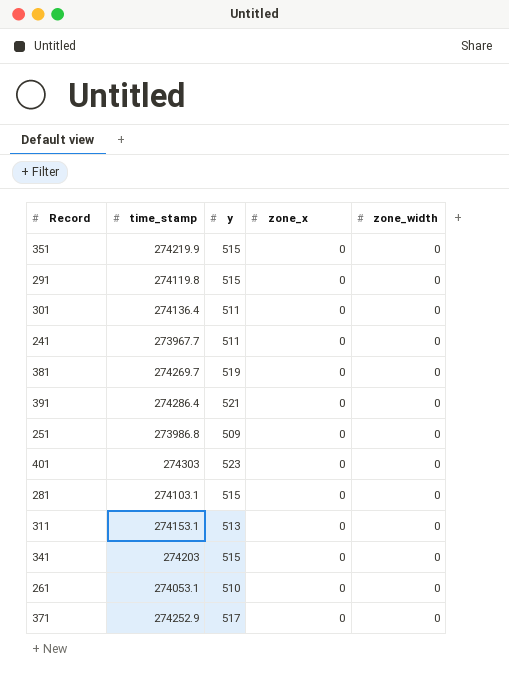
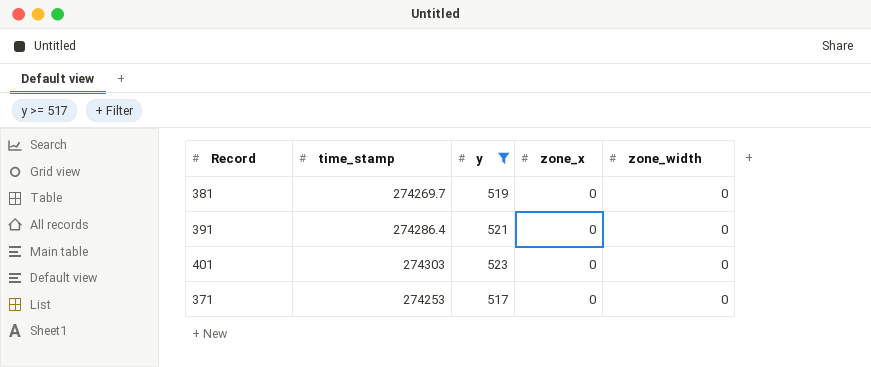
filter: none -> y >= 517
371 | time_stamp: 274252.9 -> 274253

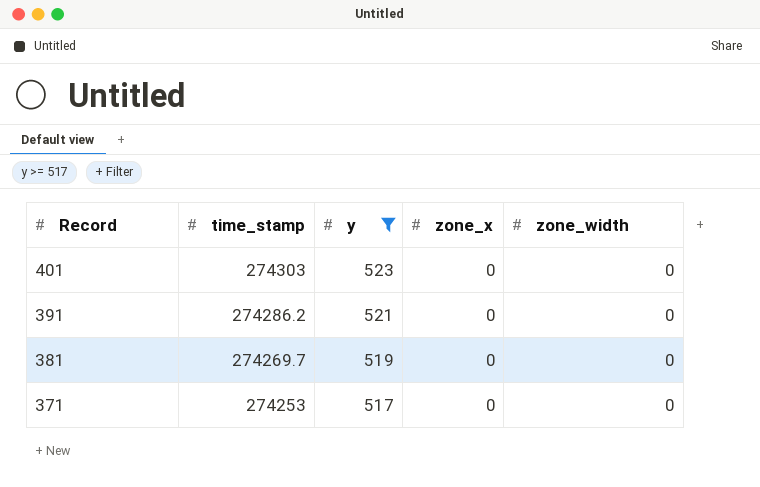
row order: none -> Record descending
391 | time_stamp: 274286.4 -> 274286.2

